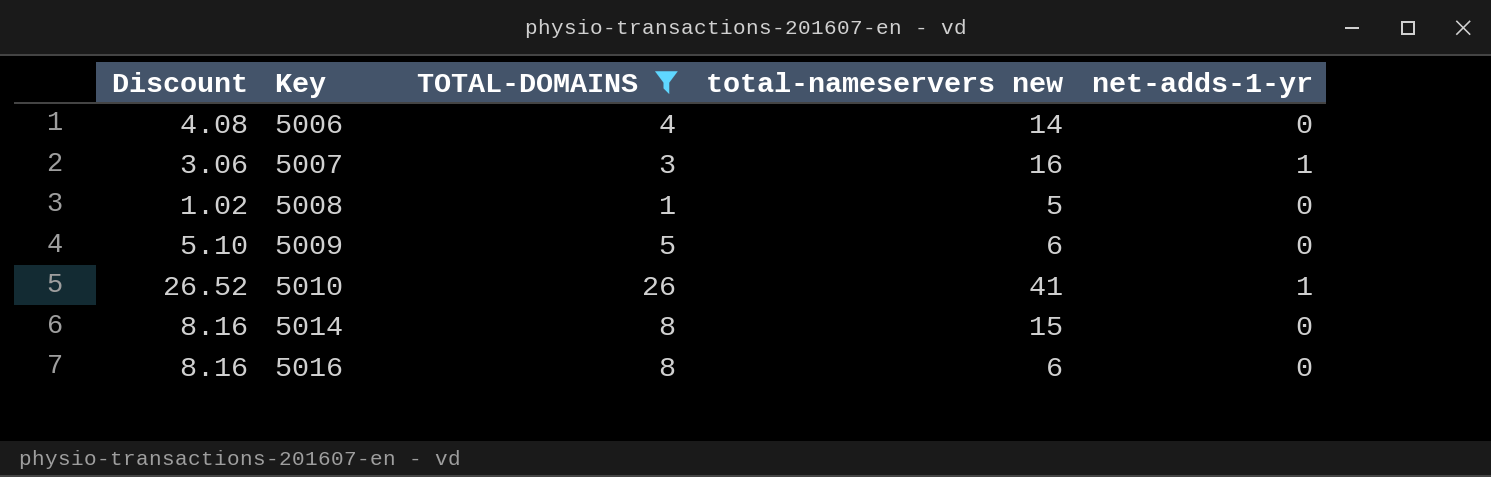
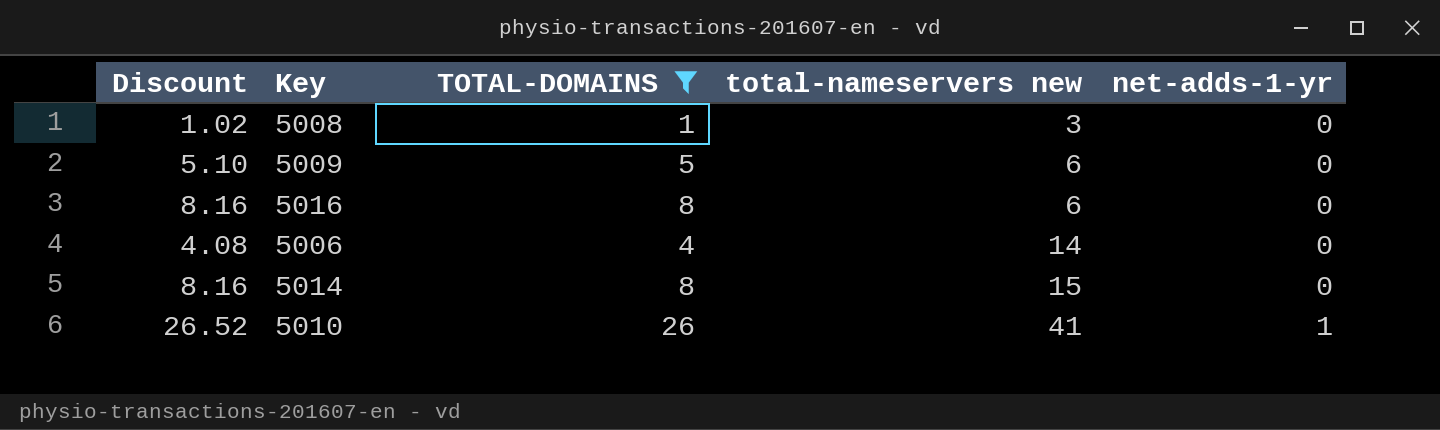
row order: Key ascending -> total-nameservers new ascending
row 5007: 3.06 | 3 | 16 | 1 -> none
5008 | total-nameservers new: 5 -> 3

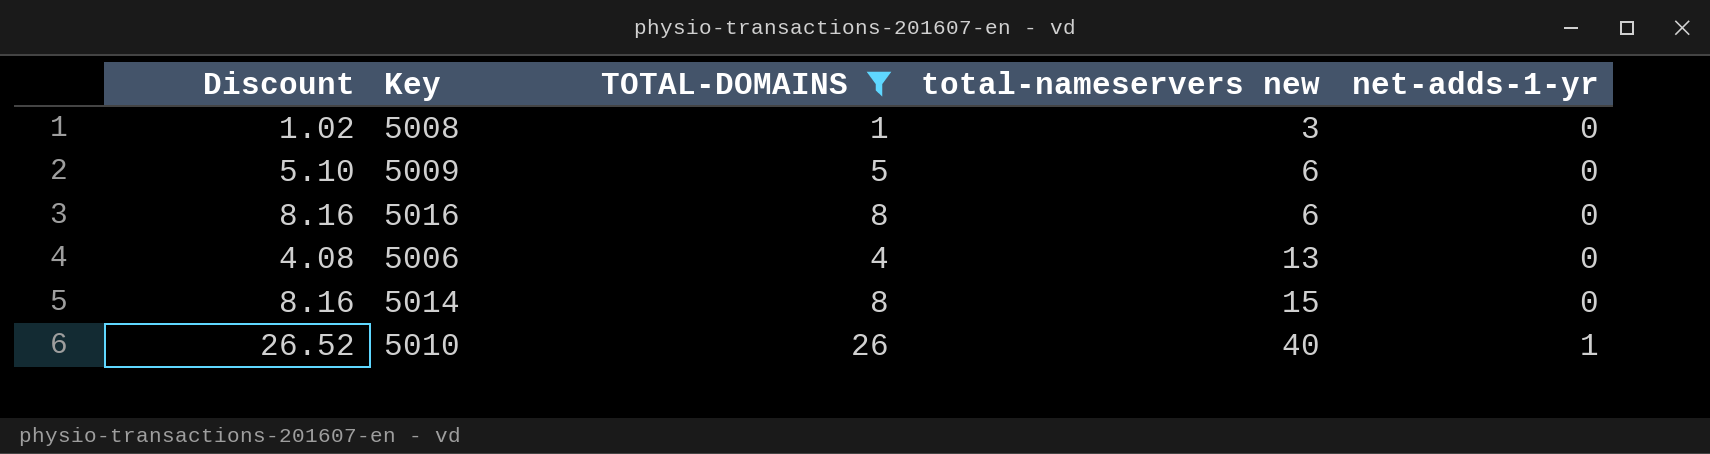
5006 | total-nameservers new: 14 -> 13
5010 | total-nameservers new: 41 -> 40

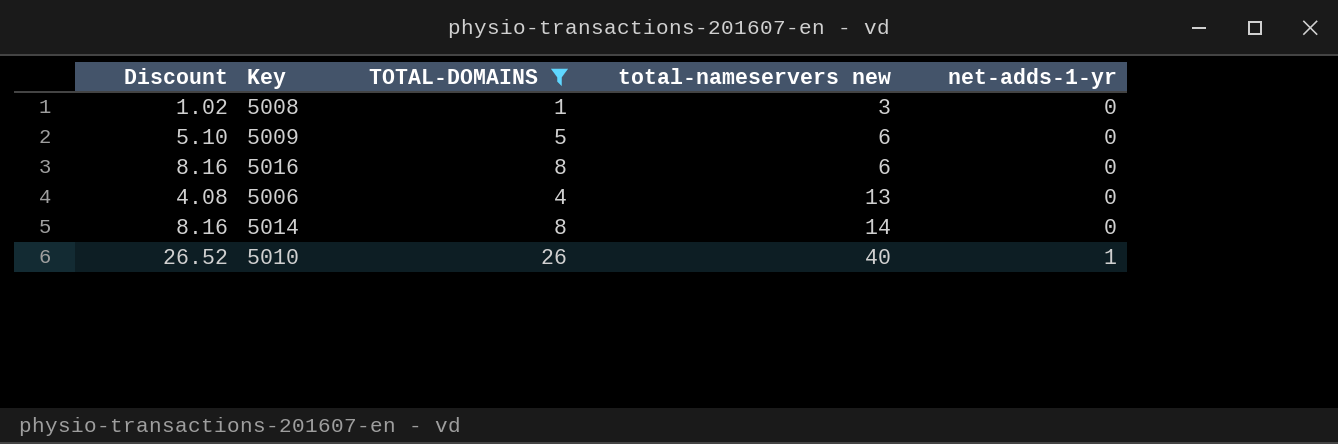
5014 | total-nameservers new: 15 -> 14

